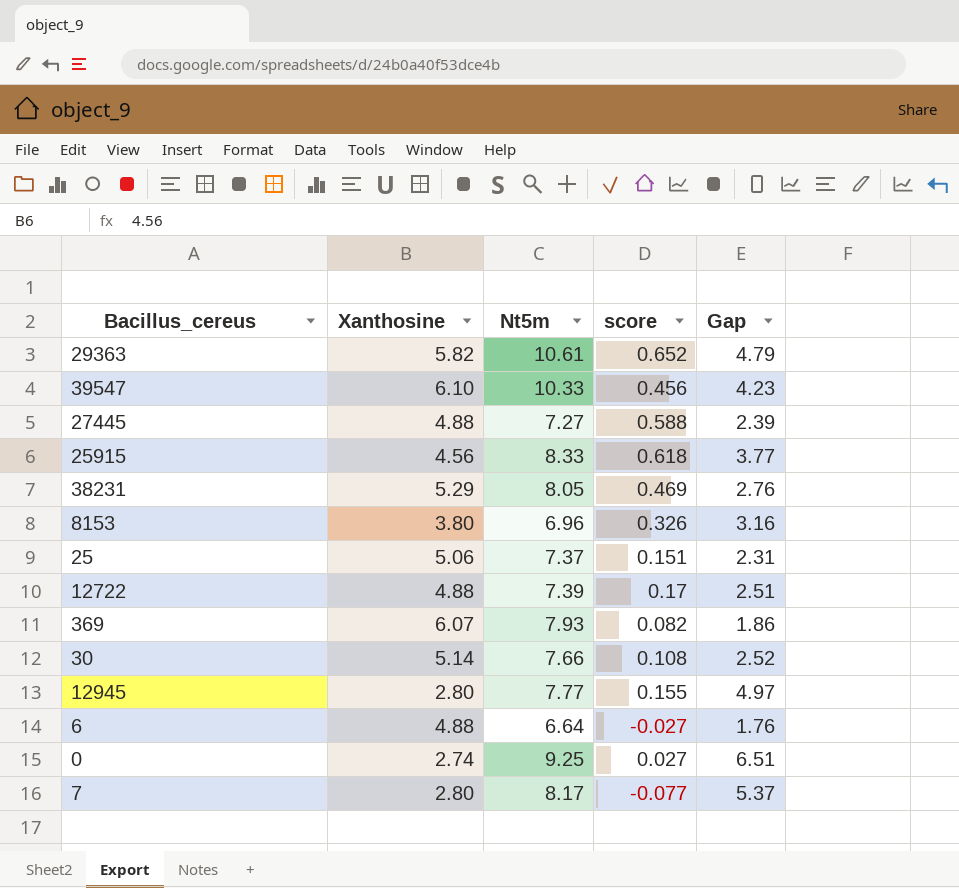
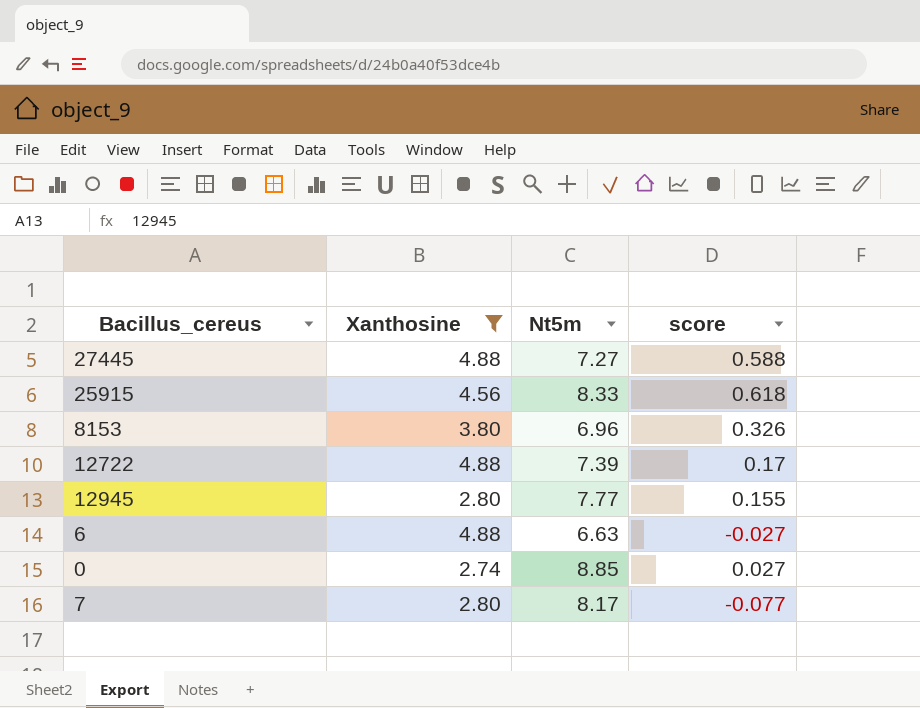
filter: none -> Xanthosine <= 4.88
column Gap | formula: [Nt5m] - [Xanthosine] -> none
6 | Nt5m: 6.64 -> 6.63
0 | Nt5m: 9.25 -> 8.85

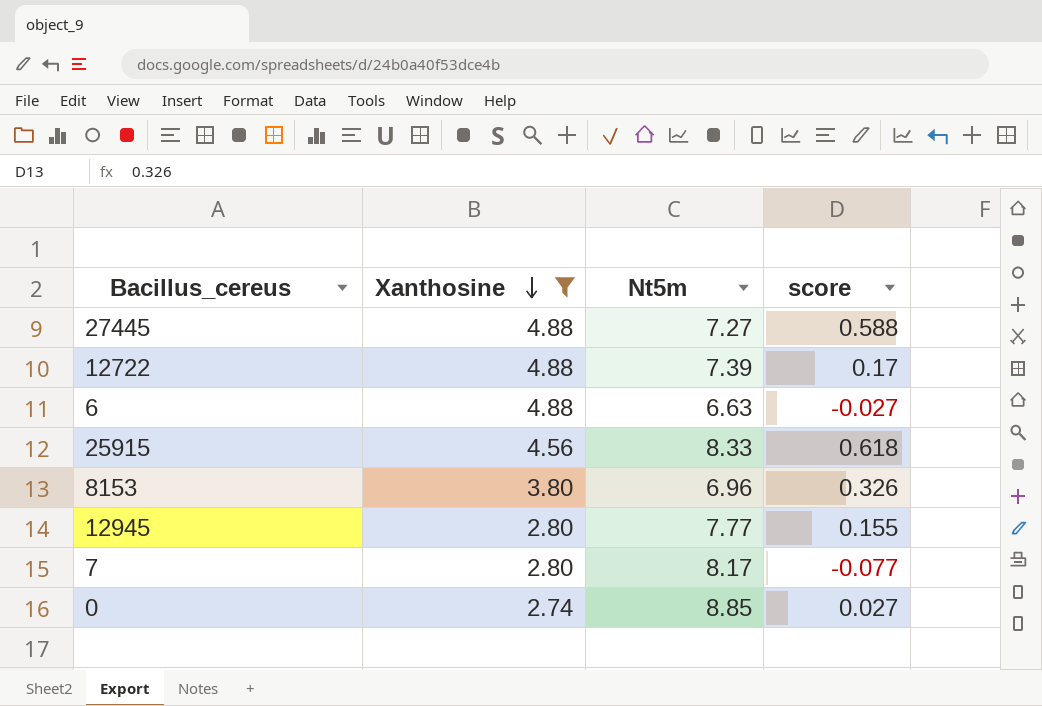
row order: none -> Xanthosine descending

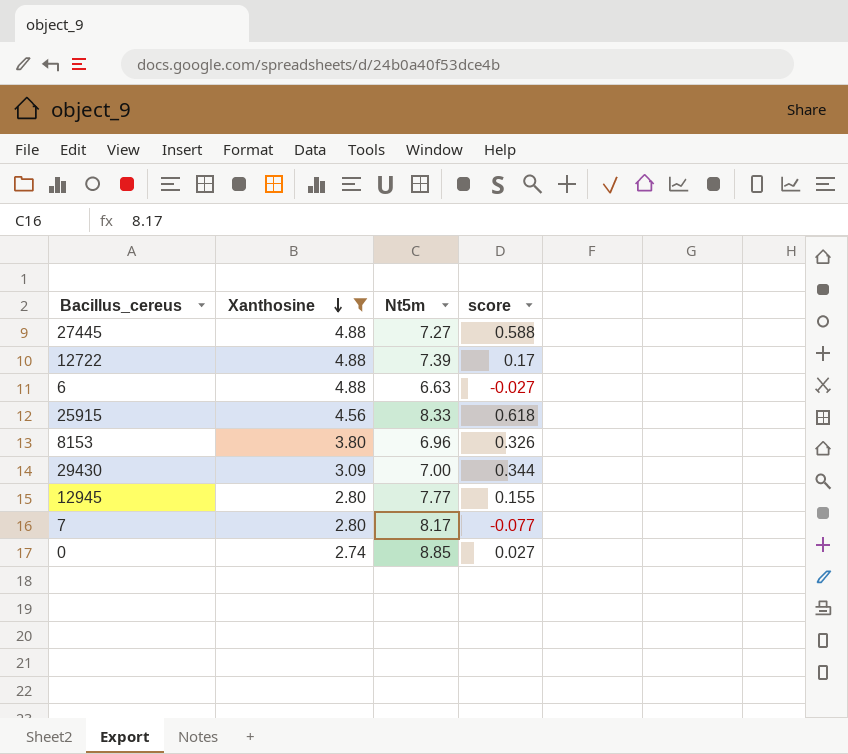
row 29430: none -> 3.09 | 7.00 | 0.344

